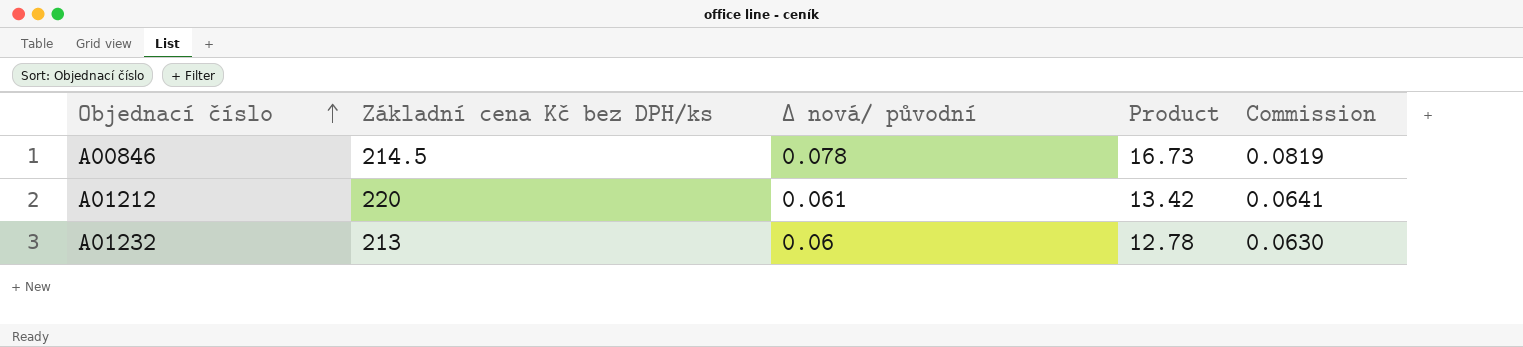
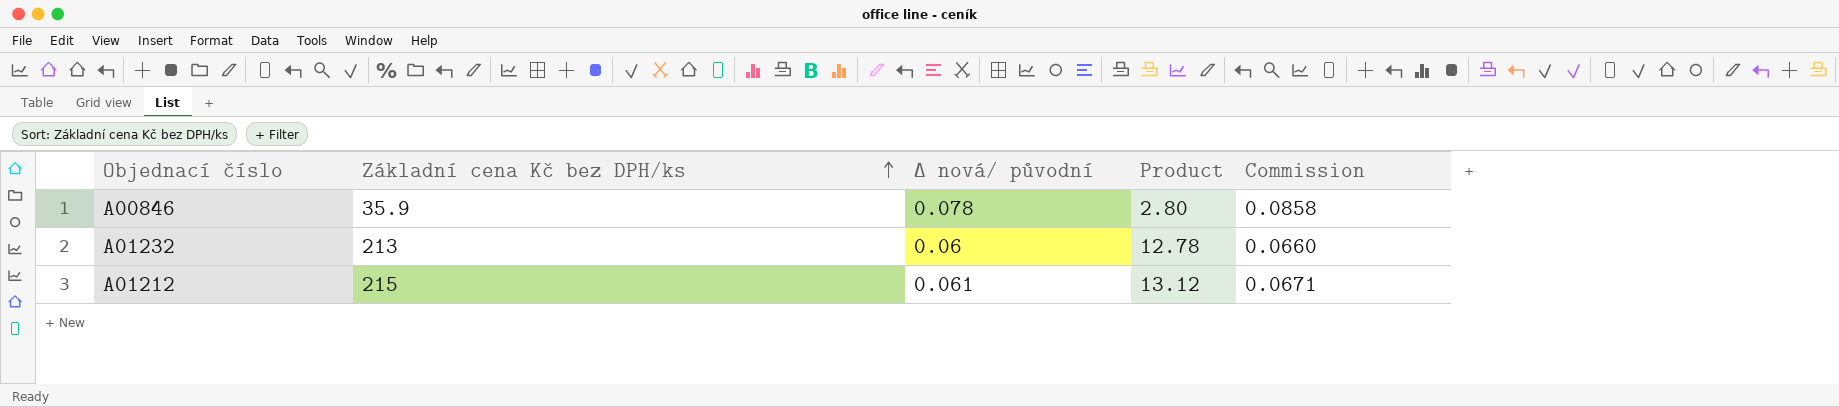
row order: Objednací číslo ascending -> Základní cena Kč bez DPH/ks ascending
column Commission | formula: [Δ nová/ původní] * 1.05 -> [Δ nová/ původní] * 1.1
A00846 | Základní cena Kč bez DPH/ks: 214.5 -> 35.9
A00846 | Product: 16.73 -> 2.80
A01212 | Základní cena Kč bez DPH/ks: 220 -> 215
A01212 | Product: 13.42 -> 13.12

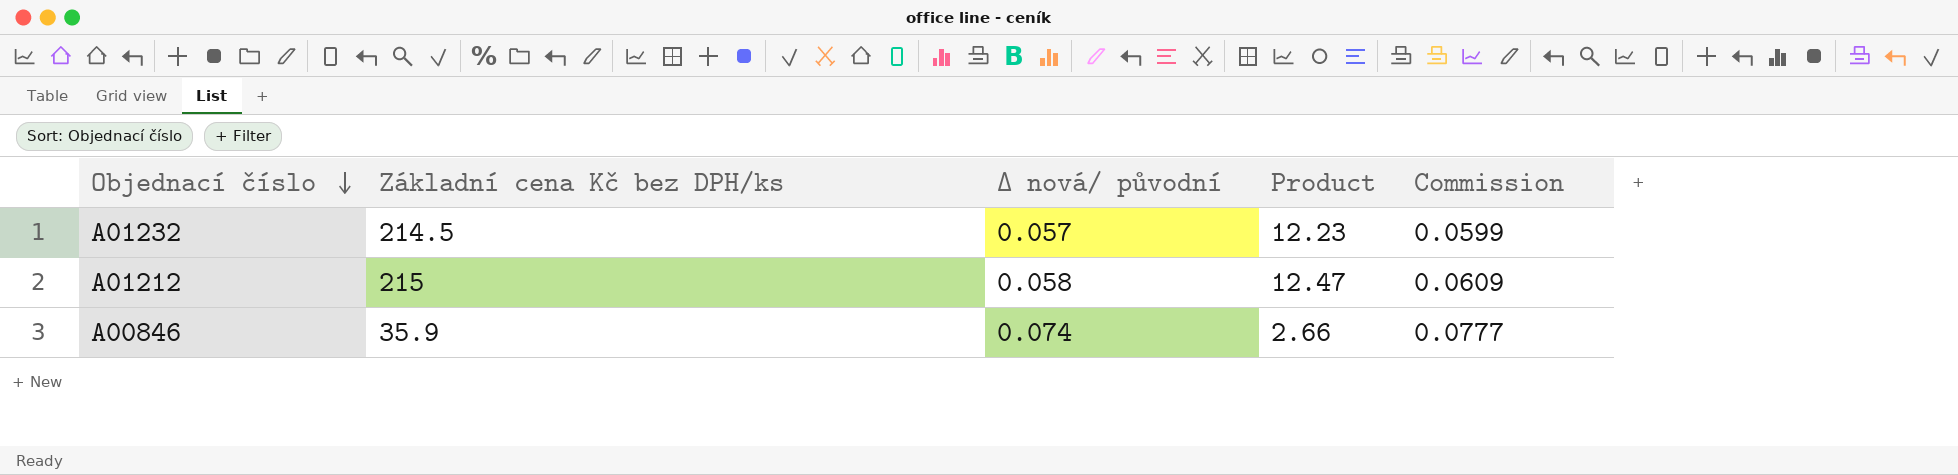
row order: Základní cena Kč bez DPH/ks ascending -> Objednací číslo descending
column Commission | formula: [Δ nová/ původní] * 1.1 -> [Δ nová/ původní] * 1.05
A01232 | Základní cena Kč bez DPH/ks: 213 -> 214.5
A01232 | Δ nová/ původní: 0.06 -> 0.057
A01232 | Product: 12.78 -> 12.23
A01212 | Δ nová/ původní: 0.061 -> 0.058
A01212 | Product: 13.12 -> 12.47
A00846 | Δ nová/ původní: 0.078 -> 0.074
A00846 | Product: 2.80 -> 2.66

